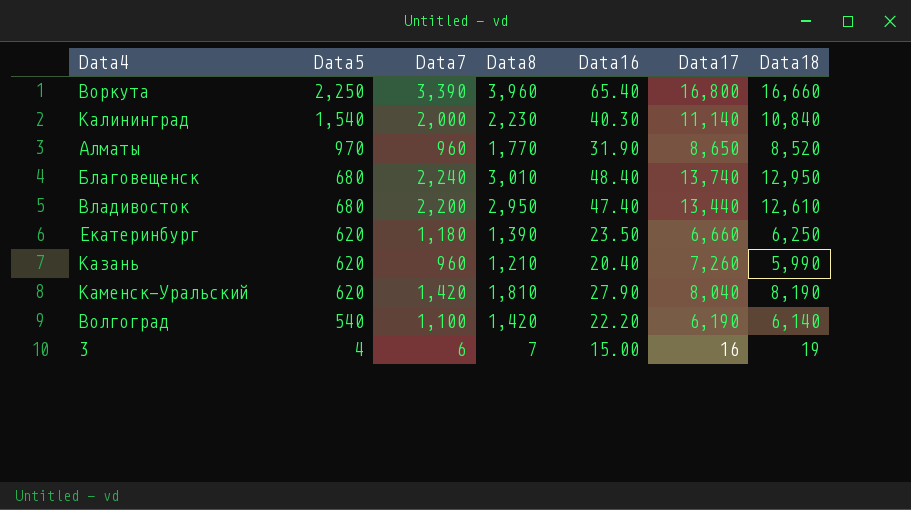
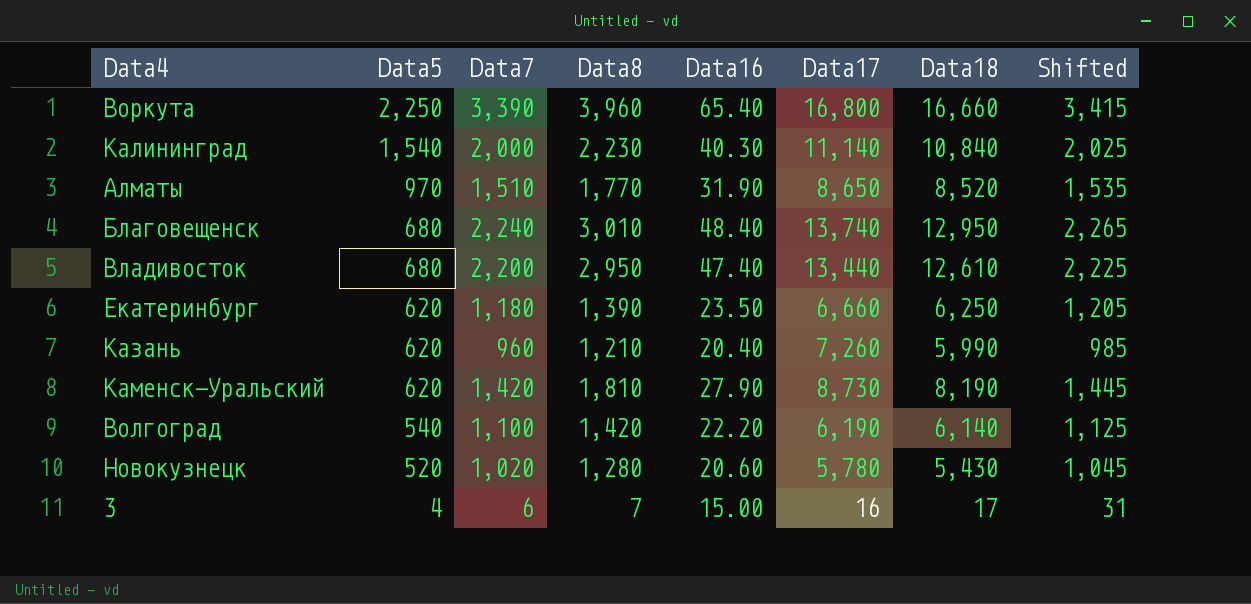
column Shifted | formula: none -> [Data7] + 25
Алматы | Data7: 960 -> 1,510
Каменск-Уральский | Data17: 8,040 -> 8,730
row Новокузнецк: none -> 520 | 1,020 | 1,280 | 20.60 | 5,780 | 5,430 | 1,045
3 | Data18: 19 -> 17

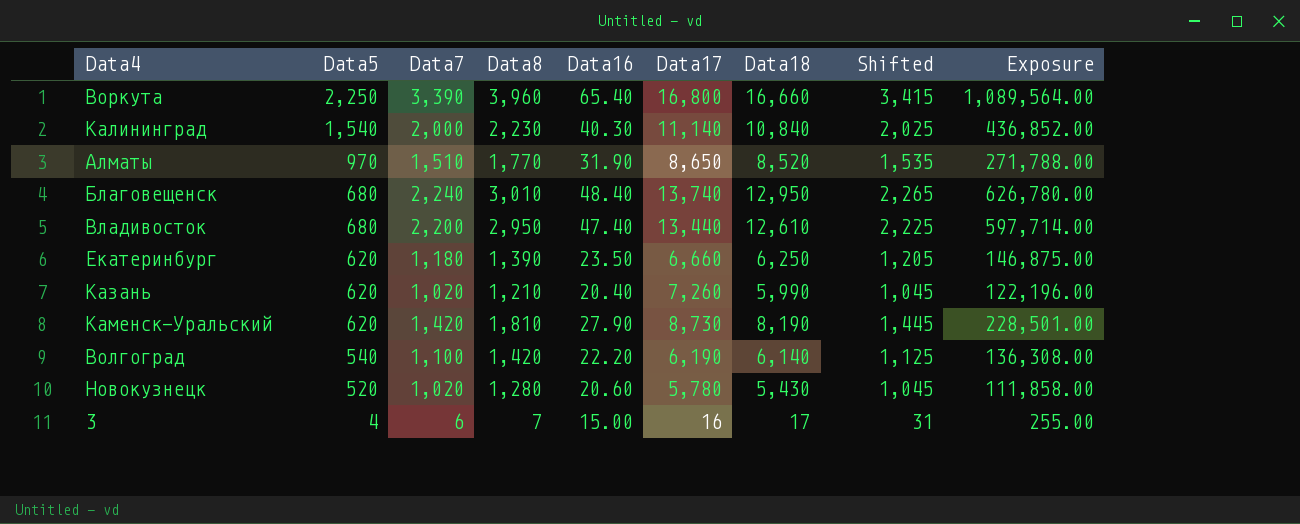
column Exposure | formula: none -> [Data16] * [Data18]
Казань | Data7: 960 -> 1,020
Казань | Shifted: 985 -> 1,045

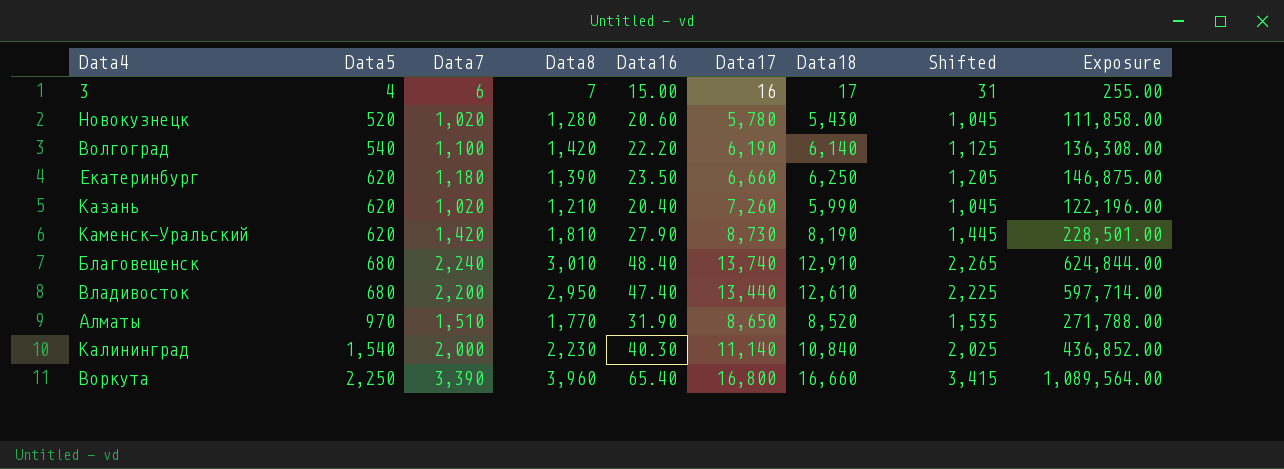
row order: Data5 descending -> Data5 ascending
Благовещенск | Data18: 12,950 -> 12,910
Благовещенск | Exposure: 626,780.00 -> 624,844.00

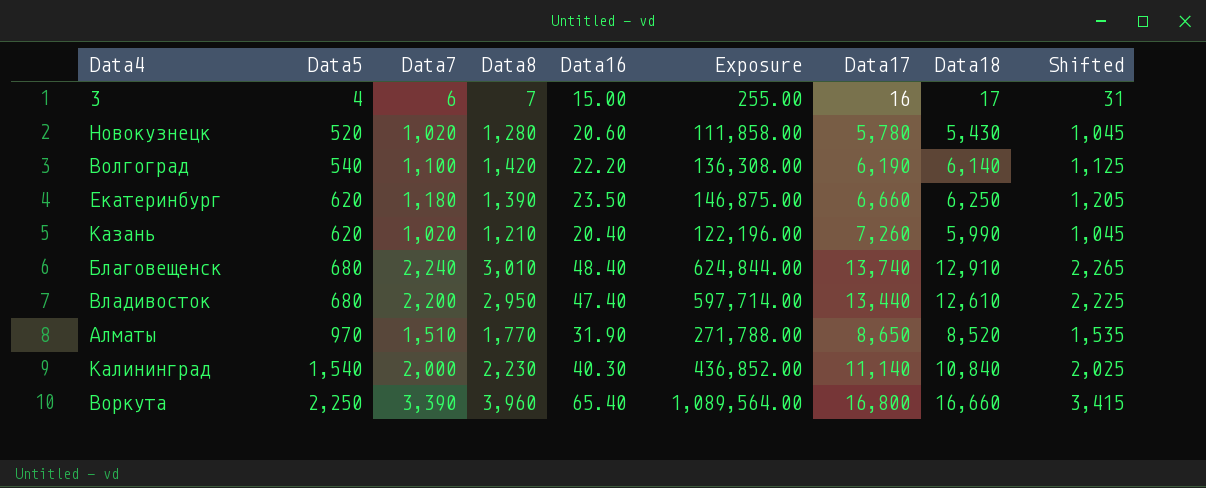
column Exposure | position: 9 -> 6
row Каменск-Уральский: 620 | 1,420 | 1,810 | 27.90 | 8,730 | 8,190 | 1,445 | 228,501.00 -> none

